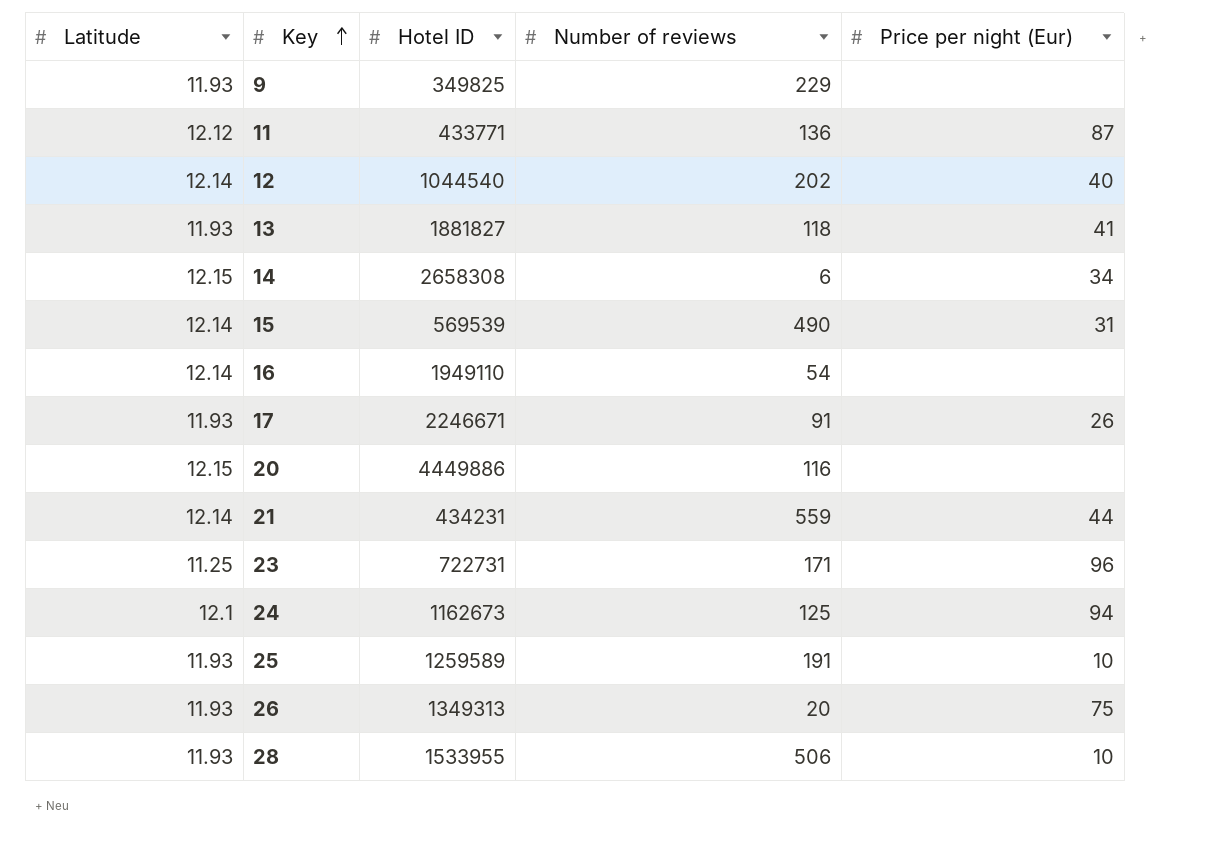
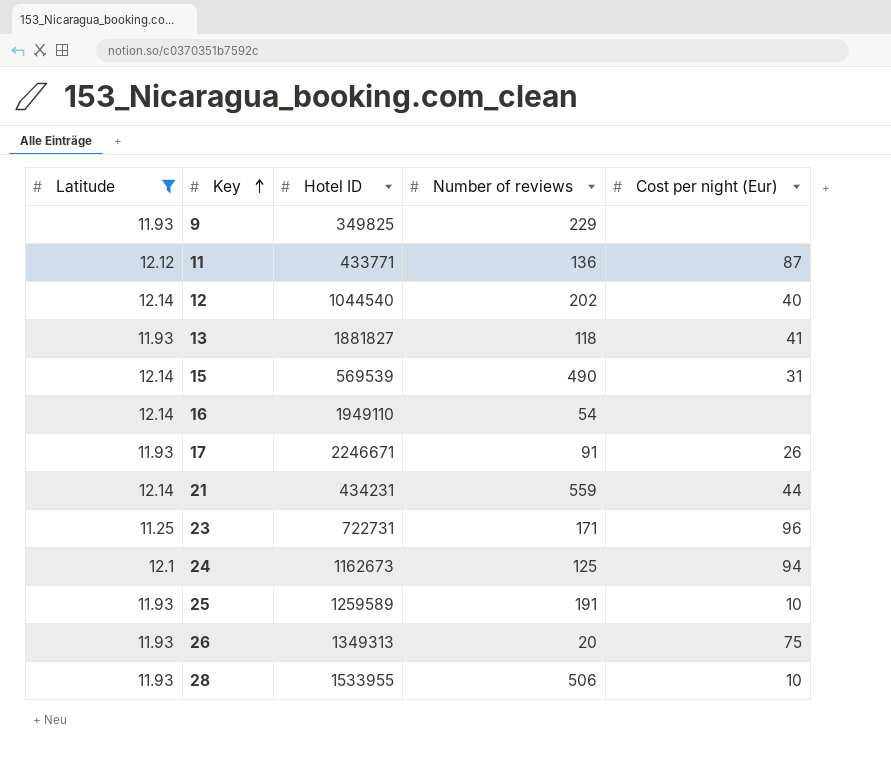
filter: none -> Latitude != 12.15
column name: Price per night (Eur) -> Cost per night (Eur)

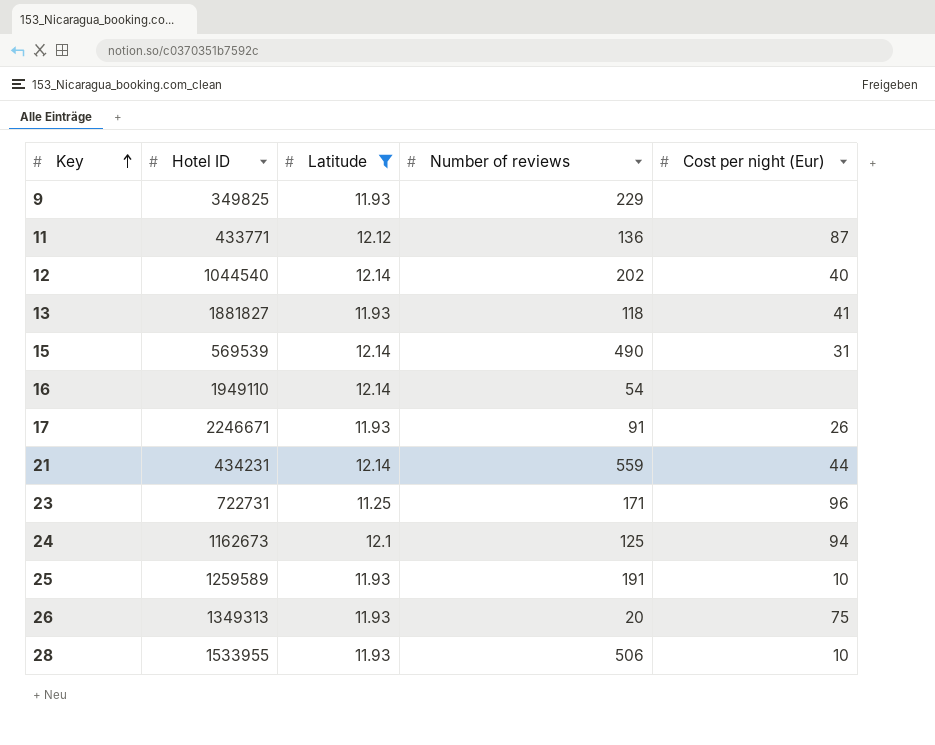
column Latitude | position: 1 -> 3

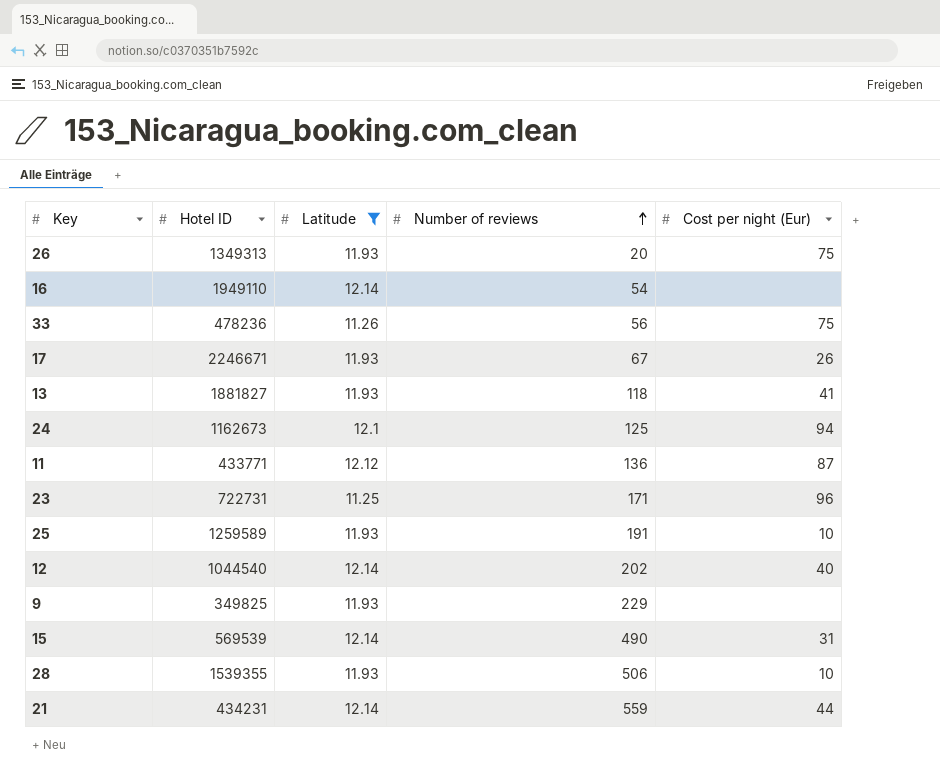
row order: Key ascending -> Number of reviews ascending
row 33: none -> 478236 | 11.26 | 56 | 75
17 | Number of reviews: 91 -> 67
28 | Hotel ID: 1533955 -> 1539355

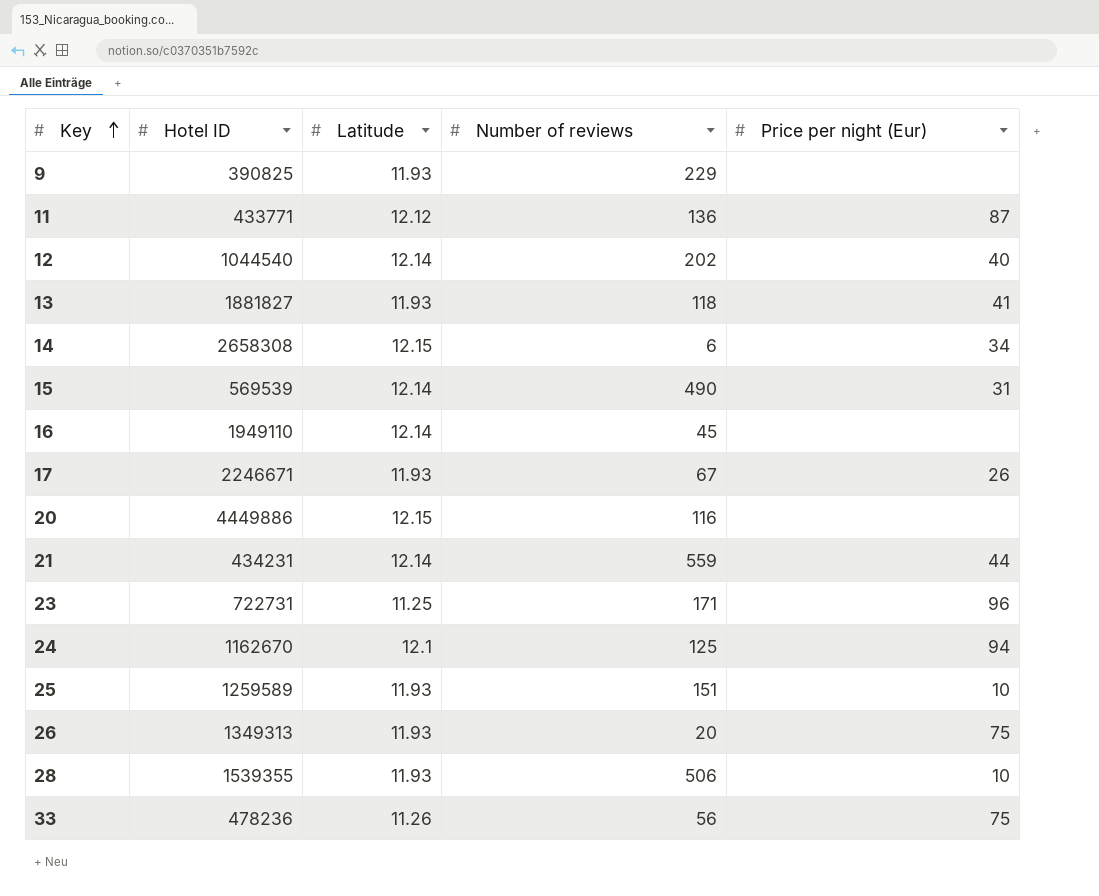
filter: Latitude != 12.15 -> none
row order: Number of reviews ascending -> Key ascending
column name: Cost per night (Eur) -> Price per night (Eur)
9 | Hotel ID: 349825 -> 390825
16 | Number of reviews: 54 -> 45
24 | Hotel ID: 1162673 -> 1162670
25 | Number of reviews: 191 -> 151

